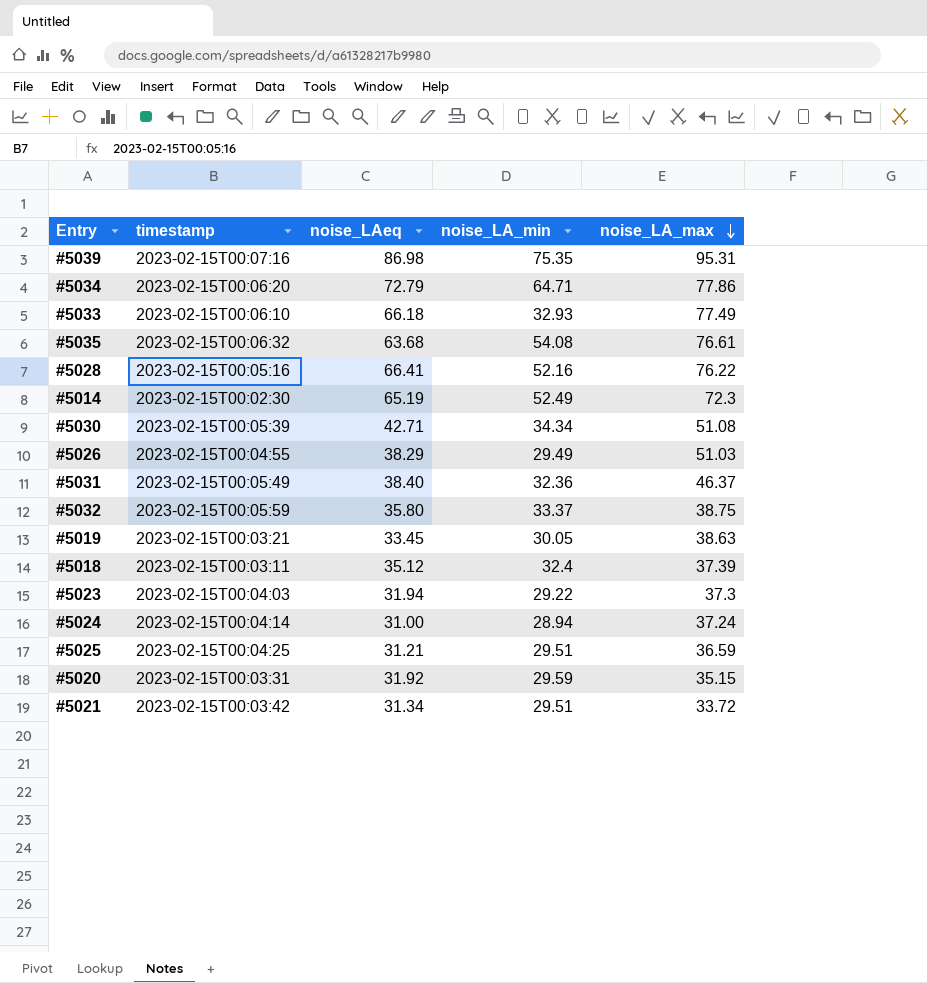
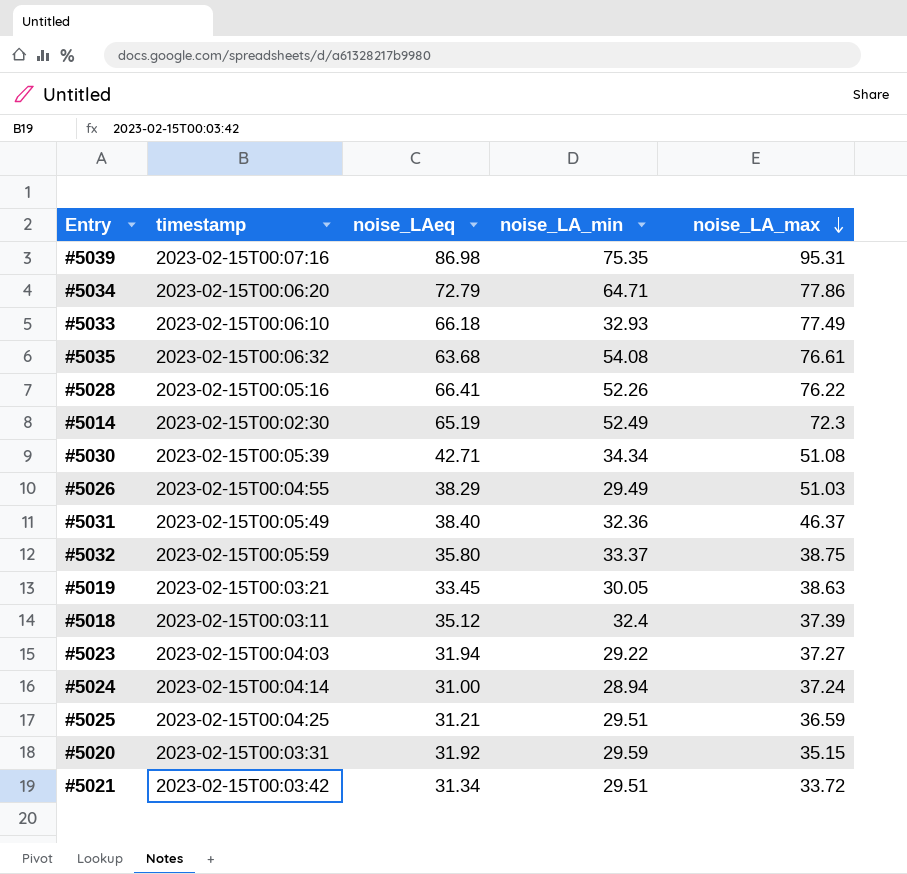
#5028 | noise_LA_min: 52.16 -> 52.26
#5023 | noise_LA_max: 37.3 -> 37.27

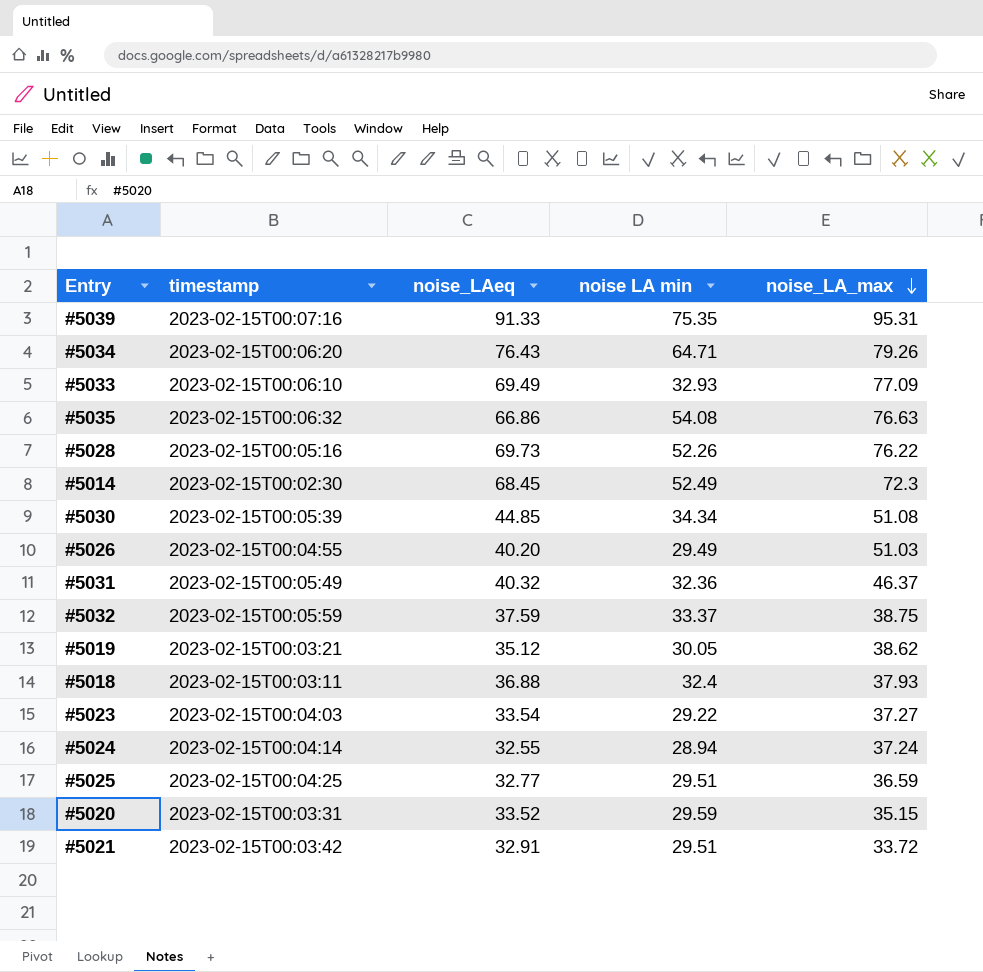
column name: noise_LA_min -> noise LA min
#5039 | noise_LAeq: 86.98 -> 91.33
#5034 | noise_LAeq: 72.79 -> 76.43
#5034 | noise_LA_max: 77.86 -> 79.26
#5033 | noise_LAeq: 66.18 -> 69.49
#5033 | noise_LA_max: 77.49 -> 77.09
#5035 | noise_LAeq: 63.68 -> 66.86
#5035 | noise_LA_max: 76.61 -> 76.63
#5028 | noise_LAeq: 66.41 -> 69.73
#5014 | noise_LAeq: 65.19 -> 68.45
#5030 | noise_LAeq: 42.71 -> 44.85
#5026 | noise_LAeq: 38.29 -> 40.20
#5031 | noise_LAeq: 38.40 -> 40.32
#5032 | noise_LAeq: 35.80 -> 37.59
#5019 | noise_LAeq: 33.45 -> 35.12
#5019 | noise_LA_max: 38.63 -> 38.62
#5018 | noise_LAeq: 35.12 -> 36.88
#5018 | noise_LA_max: 37.39 -> 37.93
#5023 | noise_LAeq: 31.94 -> 33.54
#5024 | noise_LAeq: 31.00 -> 32.55
#5025 | noise_LAeq: 31.21 -> 32.77
#5020 | noise_LAeq: 31.92 -> 33.52
#5021 | noise_LAeq: 31.34 -> 32.91

